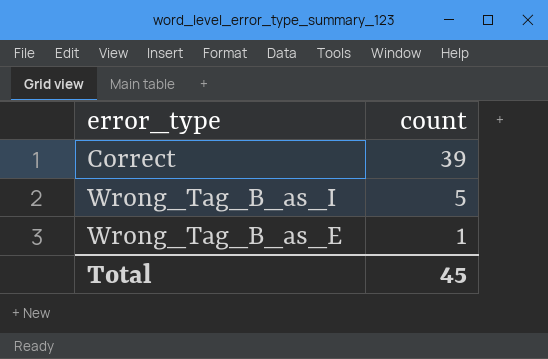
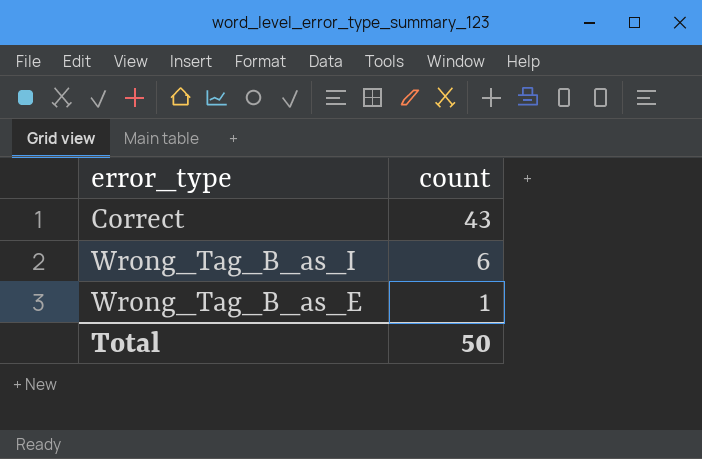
Correct | count: 39 -> 43
Wrong_Tag_B_as_I | count: 5 -> 6
Total | count: 45 -> 50

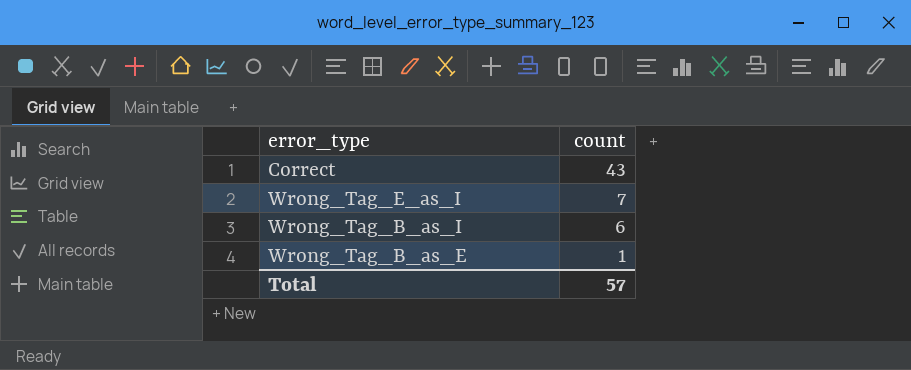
row Wrong_Tag_E_as_I: none -> 7
Total | count: 50 -> 57

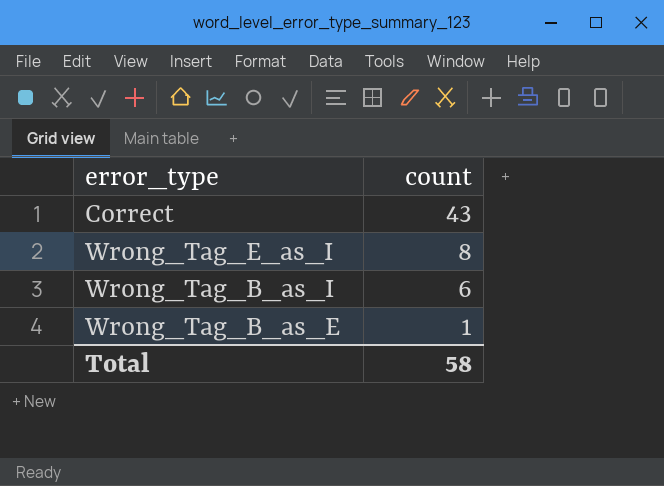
Wrong_Tag_E_as_I | count: 7 -> 8
Total | count: 57 -> 58

